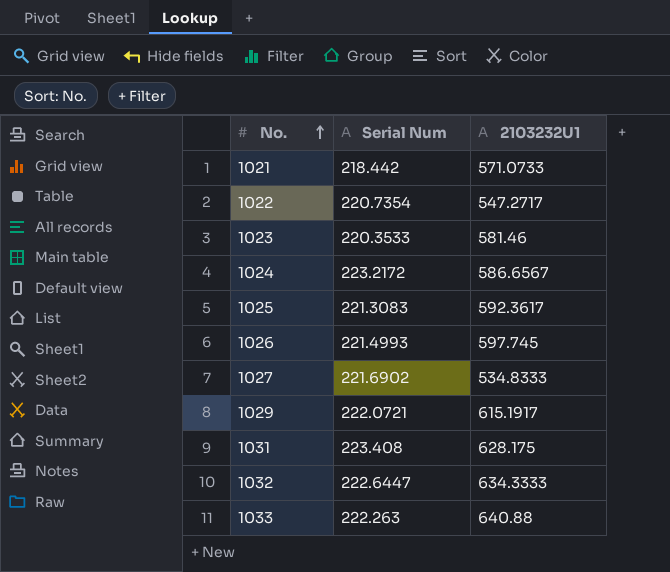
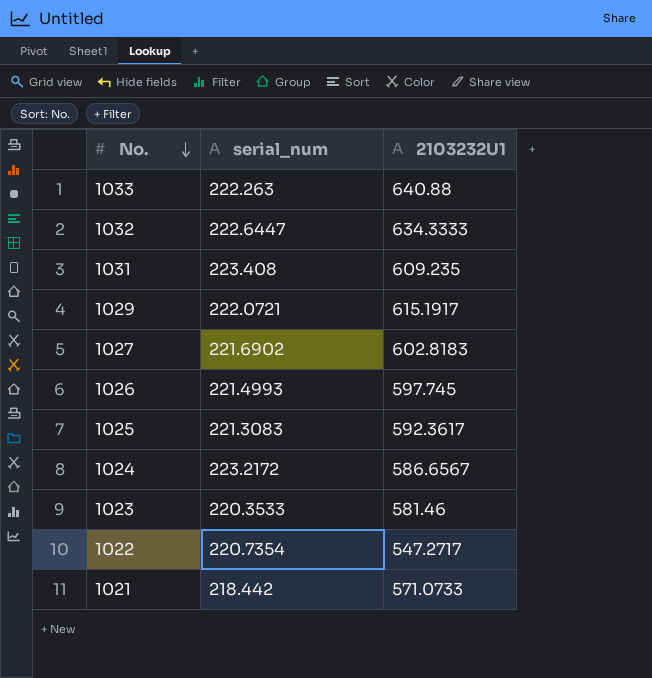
row order: No. ascending -> No. descending
column name: Serial Num -> serial_num
1031 | 2103232U1: 628.175 -> 609.235
1027 | 2103232U1: 534.8333 -> 602.8183

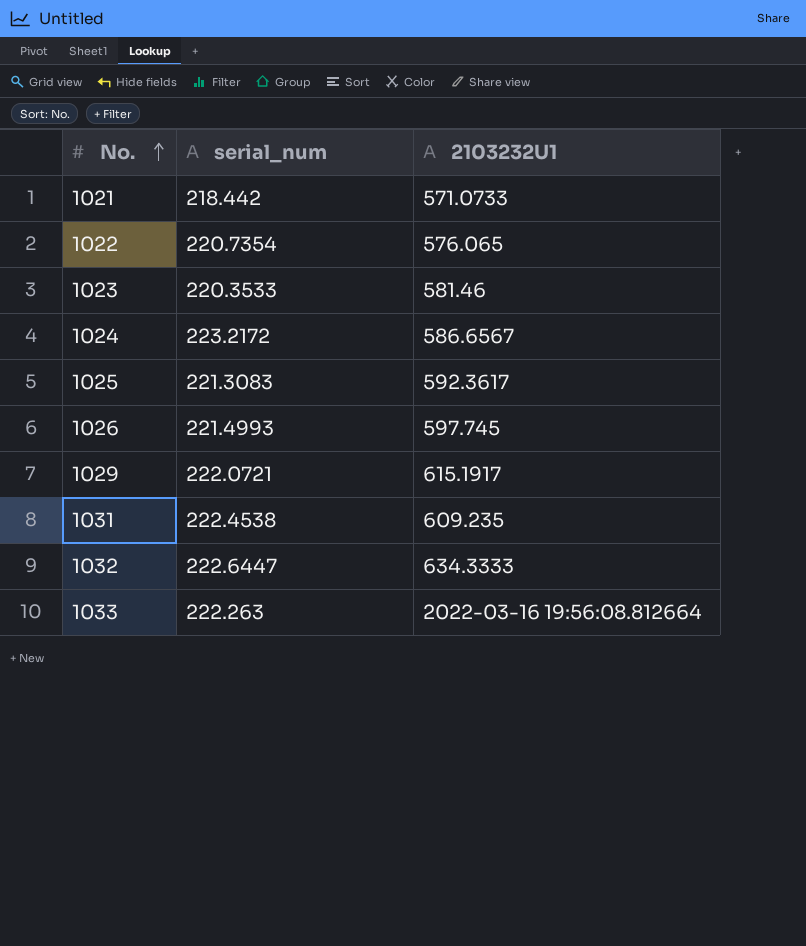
row order: No. descending -> No. ascending
row 1027: 221.6902 | 602.8183 -> none
1022 | 2103232U1: 547.2717 -> 576.065
1031 | serial_num: 223.408 -> 222.4538
1033 | 2103232U1: 640.88 -> 2022-03-16 19:56:08.812664

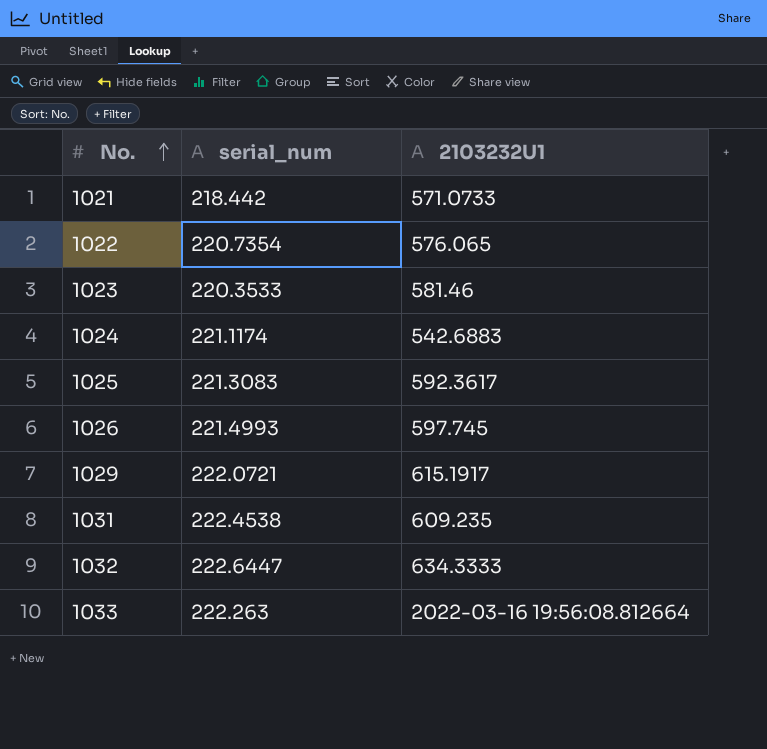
1024 | serial_num: 223.2172 -> 221.1174
1024 | 2103232U1: 586.6567 -> 542.6883

